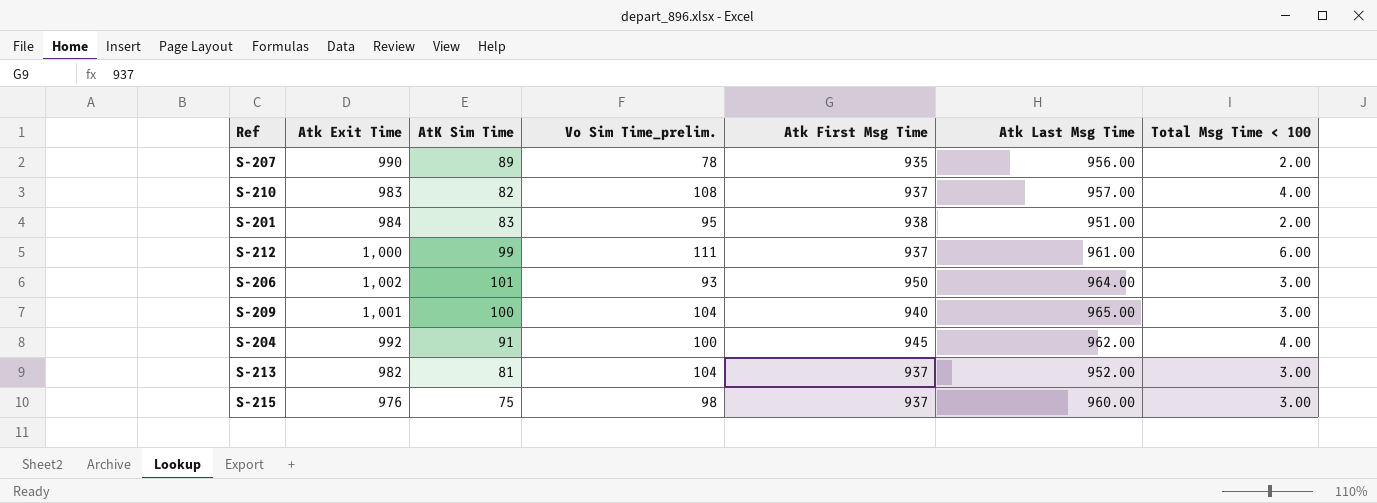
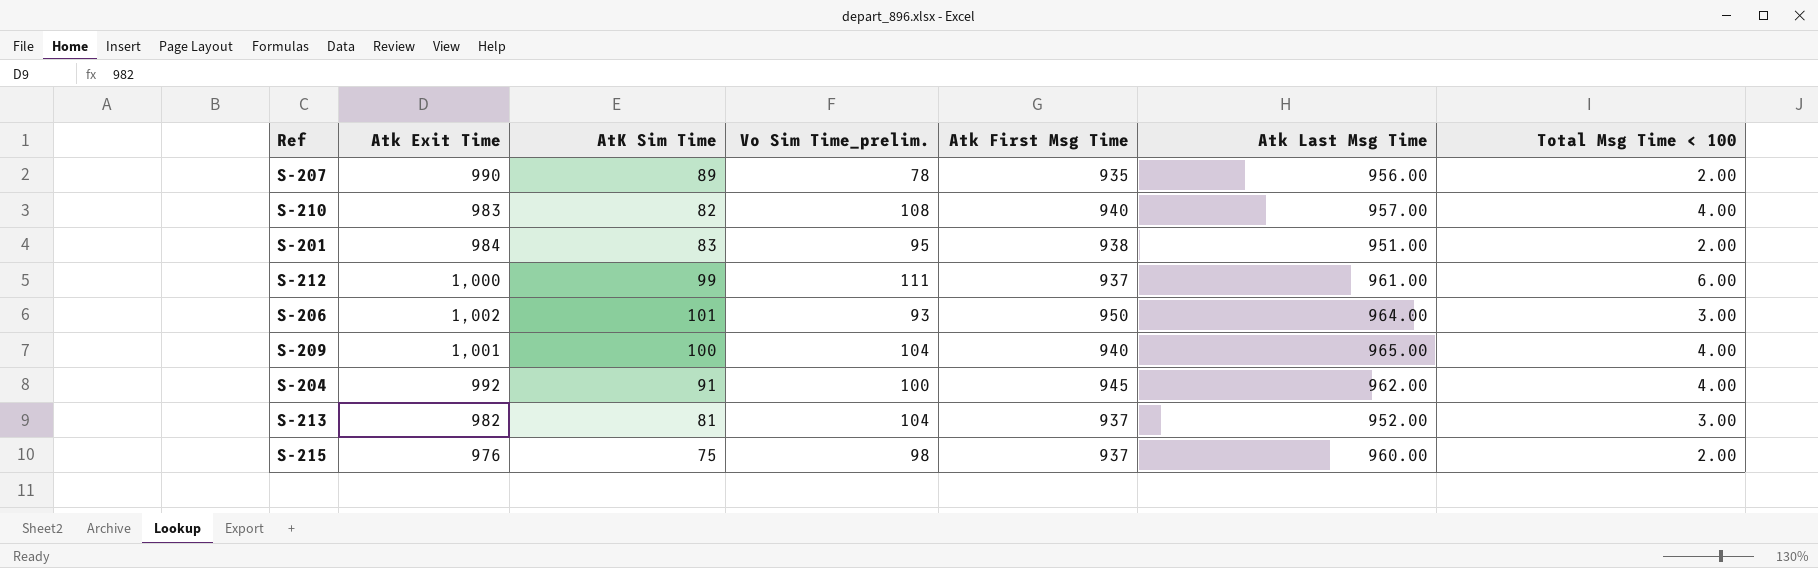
S-210 | Atk First Msg Time: 937 -> 940
S-209 | Total Msg Time < 100: 3.00 -> 4.00
S-215 | Total Msg Time < 100: 3.00 -> 2.00

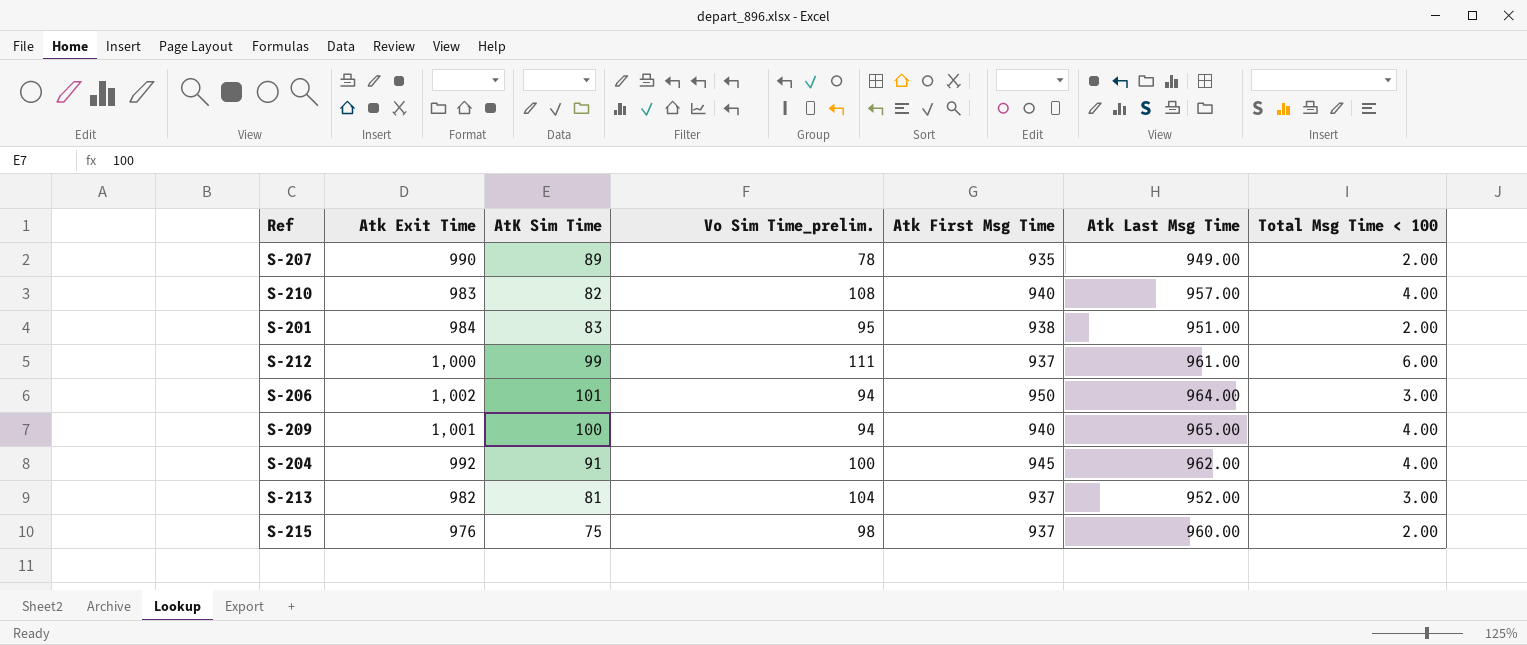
S-207 | Atk Last Msg Time: 956.00 -> 949.00
S-206 | Vo Sim Time_prelim.: 93 -> 94
S-209 | Vo Sim Time_prelim.: 104 -> 94

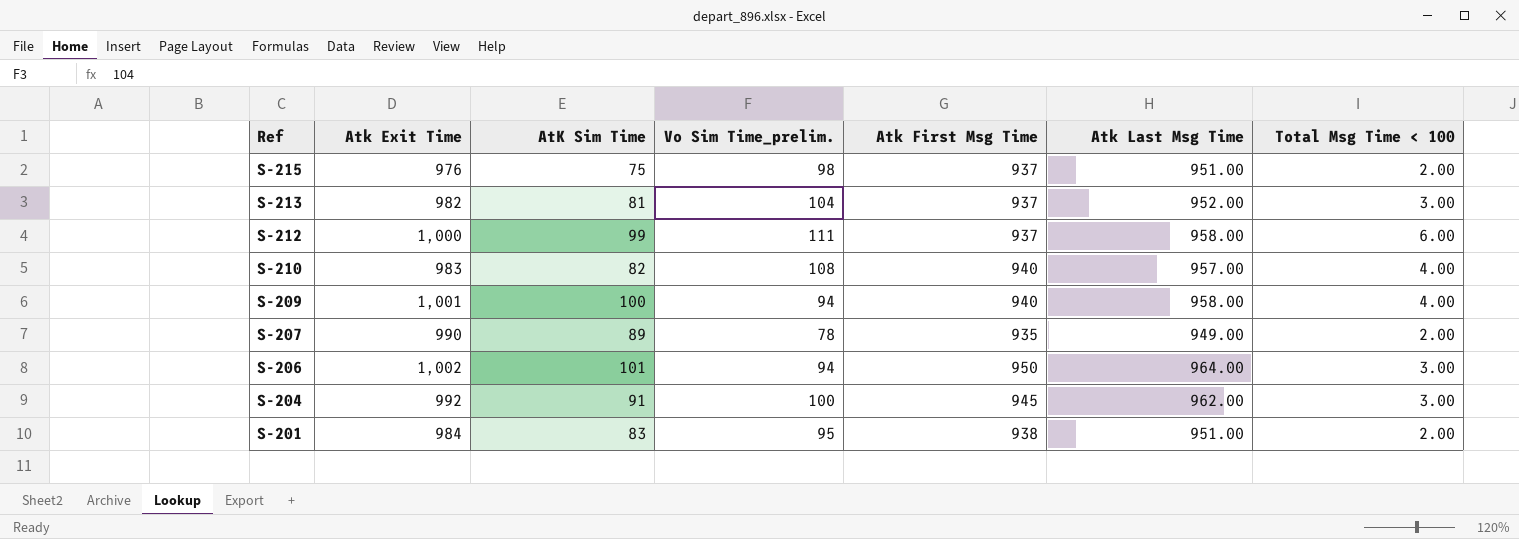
row order: none -> Ref descending
S-215 | Atk Last Msg Time: 960.00 -> 951.00
S-212 | Atk Last Msg Time: 961.00 -> 958.00
S-209 | Atk Last Msg Time: 965.00 -> 958.00
S-204 | Total Msg Time < 100: 4.00 -> 3.00

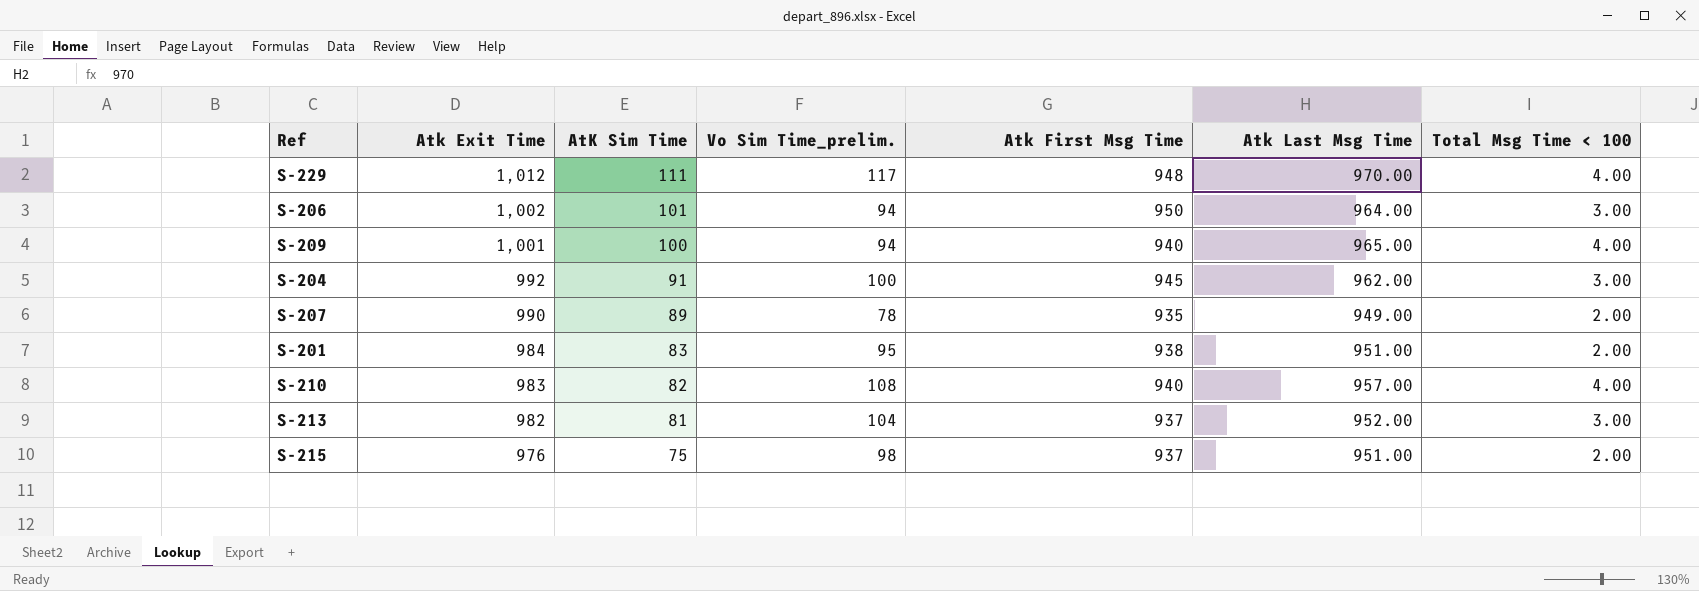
row order: Ref descending -> Atk Exit Time descending
row S-212: 1,000 | 99 | 111 | 937 | 958.00 | 6.00 -> none
row S-229: none -> 1,012 | 111 | 117 | 948 | 970.00 | 4.00
S-209 | Atk Last Msg Time: 958.00 -> 965.00

